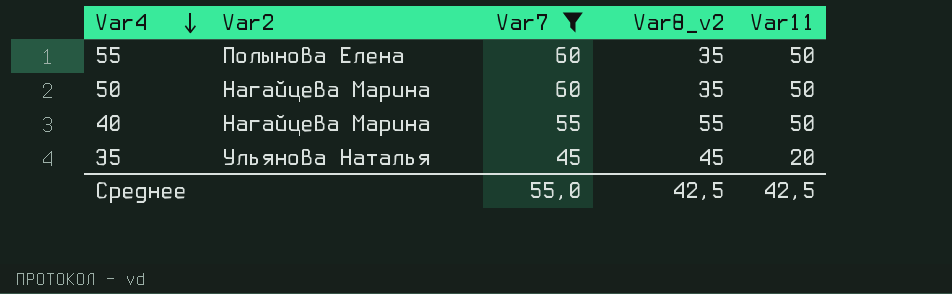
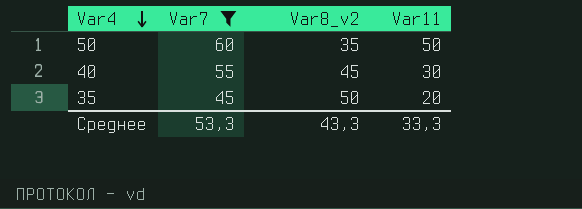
column Var2 | position: 2 -> none
row 55: Полынова Елена | 60 | 35 | 50 -> none
40 | Var8_v2: 55 -> 45
40 | Var11: 50 -> 30
35 | Var8_v2: 45 -> 50
Среднее | Var7: 55,0 -> 53,3
Среднее | Var8_v2: 42,5 -> 43,3
Среднее | Var11: 42,5 -> 33,3

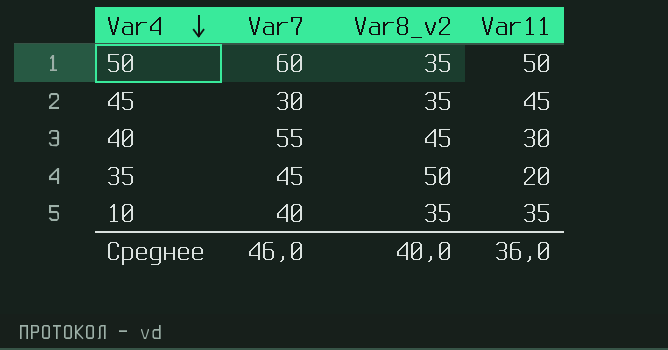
filter: Var7 >= 45 -> none
Среднее | Var7: 53,3 -> 46,0
Среднее | Var8_v2: 43,3 -> 40,0
Среднее | Var11: 33,3 -> 36,0

